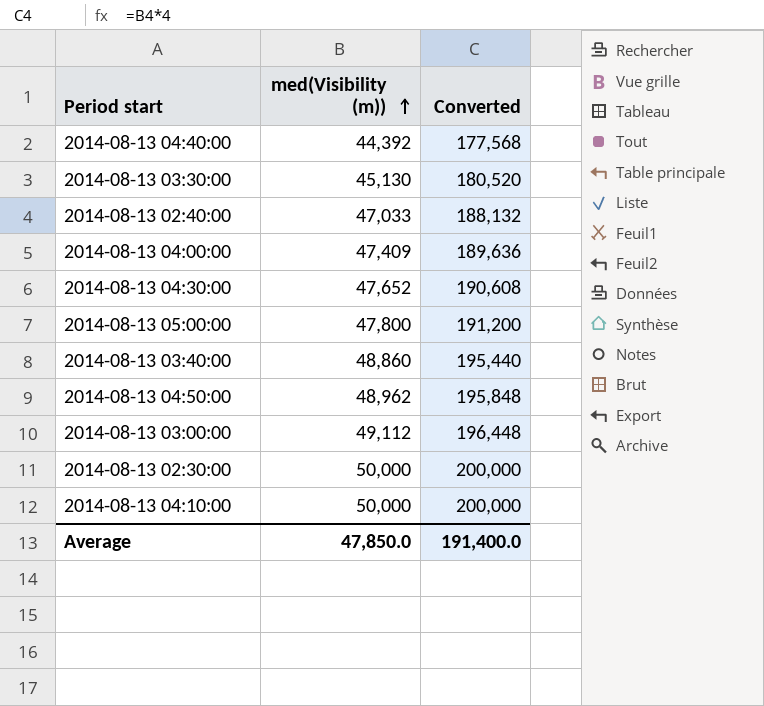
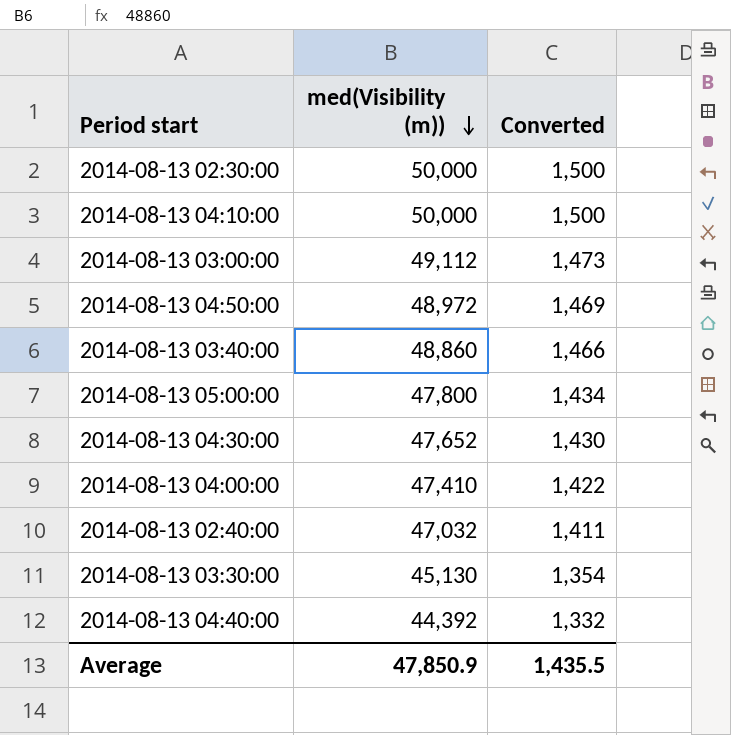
row order: med(Visibility (m)) ascending -> med(Visibility (m)) descending
column Converted | formula: [med(Visibility (m))] * 4 -> [med(Visibility (m))] * 0.03
2014-08-13 04:50:00 | med(Visibility (m)): 48,962 -> 48,972
2014-08-13 04:00:00 | med(Visibility (m)): 47,409 -> 47,410
2014-08-13 02:40:00 | med(Visibility (m)): 47,033 -> 47,032
Average | med(Visibility (m)): 47,850.0 -> 47,850.9
Average | Converted: 191,400.0 -> 1,435.5

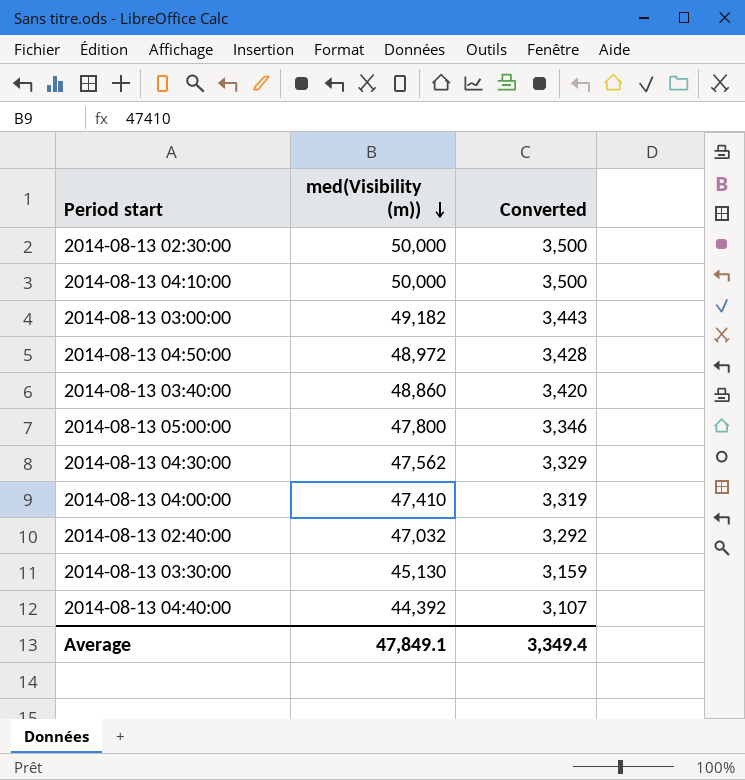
column Converted | formula: [med(Visibility (m))] * 0.03 -> [med(Visibility (m))] * 0.07
2014-08-13 03:00:00 | med(Visibility (m)): 49,112 -> 49,182
2014-08-13 04:30:00 | med(Visibility (m)): 47,652 -> 47,562
Average | med(Visibility (m)): 47,850.9 -> 47,849.1
Average | Converted: 1,435.5 -> 3,349.4

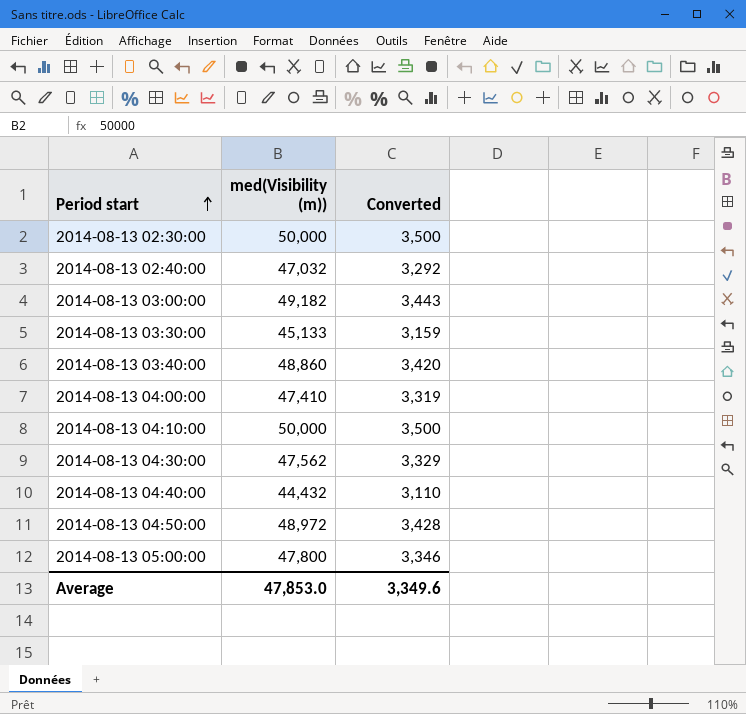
row order: med(Visibility (m)) descending -> Period start ascending
2014-08-13 03:30:00 | med(Visibility (m)): 45,130 -> 45,133
2014-08-13 04:40:00 | med(Visibility (m)): 44,392 -> 44,432
2014-08-13 04:40:00 | Converted: 3,107 -> 3,110
Average | med(Visibility (m)): 47,849.1 -> 47,853.0
Average | Converted: 3,349.4 -> 3,349.6

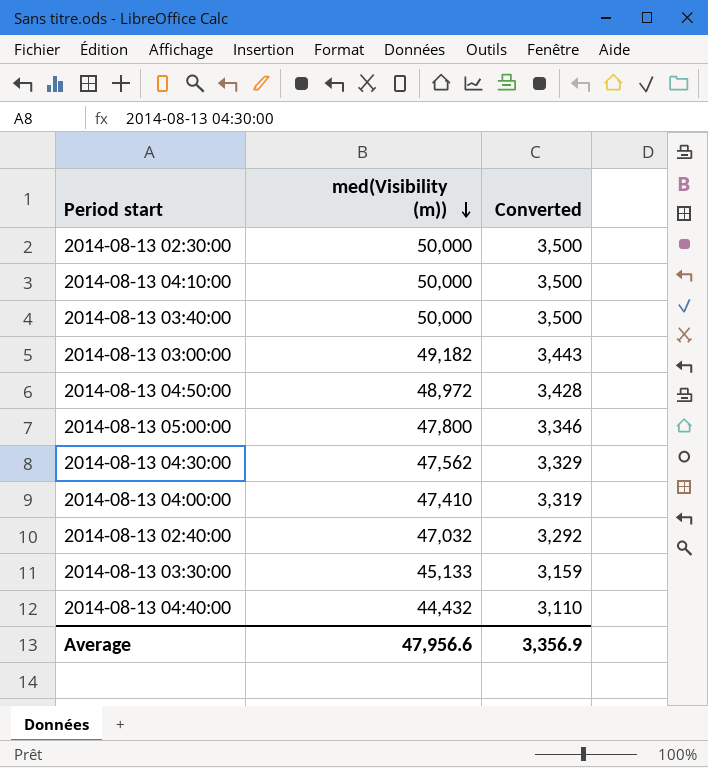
row order: Period start ascending -> med(Visibility (m)) descending
2014-08-13 03:40:00 | med(Visibility (m)): 48,860 -> 50,000
2014-08-13 03:40:00 | Converted: 3,420 -> 3,500
Average | med(Visibility (m)): 47,853.0 -> 47,956.6
Average | Converted: 3,349.6 -> 3,356.9

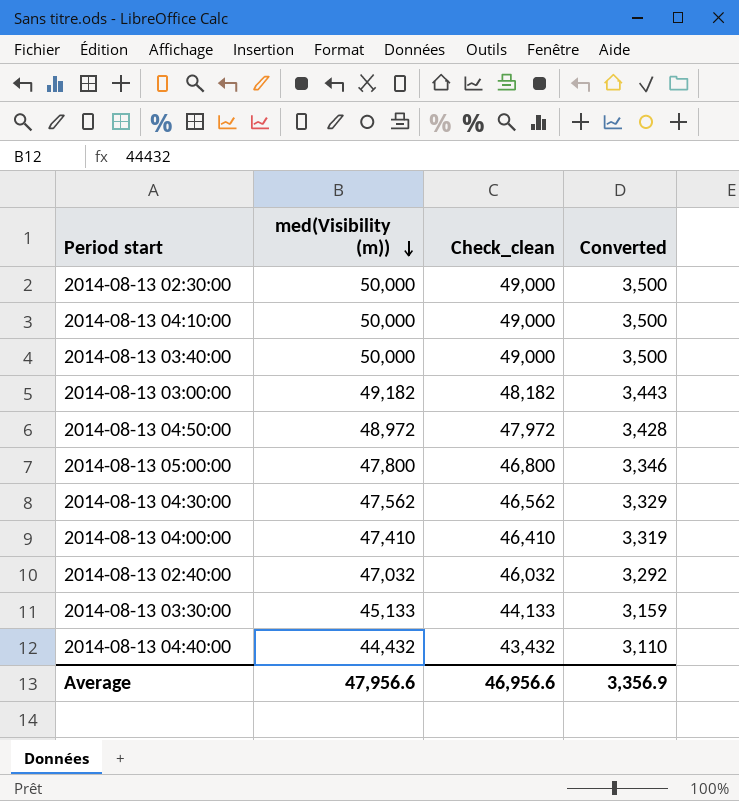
column Check_clean | formula: none -> [med(Visibility (m))] - 1000

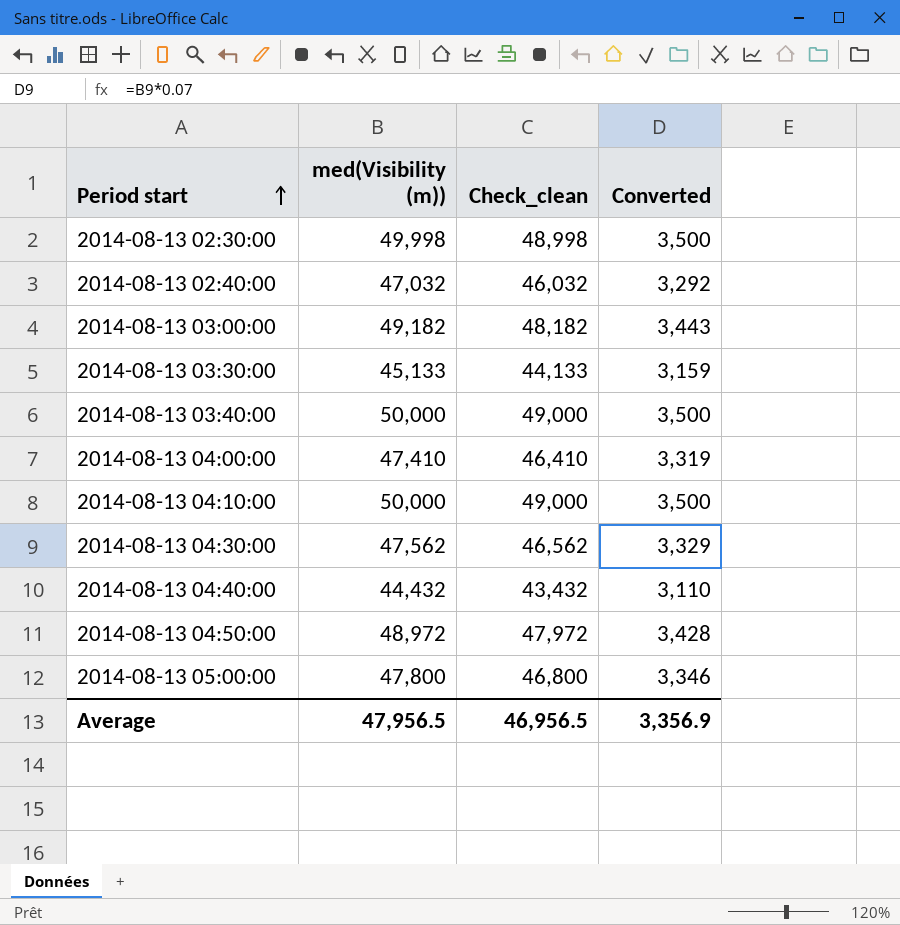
row order: med(Visibility (m)) descending -> Period start ascending
2014-08-13 02:30:00 | med(Visibility (m)): 50,000 -> 49,998
2014-08-13 02:30:00 | Check_clean: 49,000 -> 48,998
Average | med(Visibility (m)): 47,956.6 -> 47,956.5
Average | Check_clean: 46,956.6 -> 46,956.5

